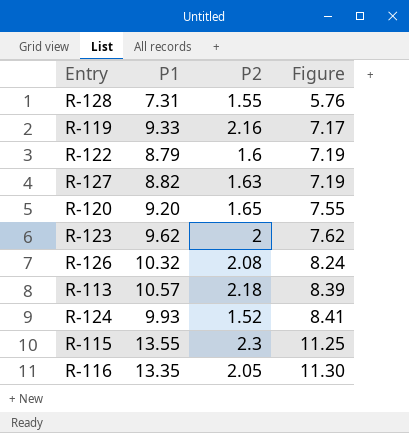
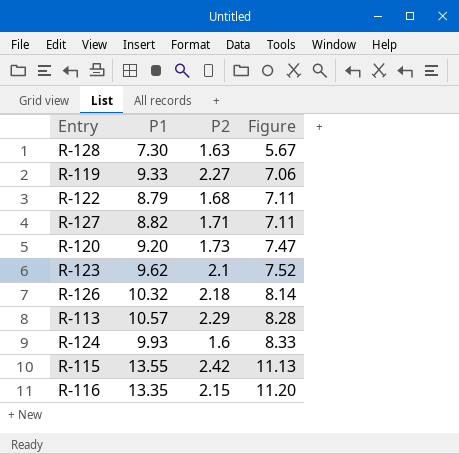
R-128 | P1: 7.31 -> 7.30
R-128 | P2: 1.55 -> 1.63
R-128 | Figure: 5.76 -> 5.67
R-119 | P2: 2.16 -> 2.27
R-119 | Figure: 7.17 -> 7.06
R-122 | P2: 1.6 -> 1.68
R-122 | Figure: 7.19 -> 7.11
R-127 | P2: 1.63 -> 1.71
R-127 | Figure: 7.19 -> 7.11
R-120 | P2: 1.65 -> 1.73
R-120 | Figure: 7.55 -> 7.47
R-123 | P2: 2 -> 2.1
R-123 | Figure: 7.62 -> 7.52
R-126 | P2: 2.08 -> 2.18
R-126 | Figure: 8.24 -> 8.14
R-113 | P2: 2.18 -> 2.29
R-113 | Figure: 8.39 -> 8.28
R-124 | P2: 1.52 -> 1.6
R-124 | Figure: 8.41 -> 8.33
R-115 | P2: 2.3 -> 2.42
R-115 | Figure: 11.25 -> 11.13
R-116 | P2: 2.05 -> 2.15
R-116 | Figure: 11.30 -> 11.20

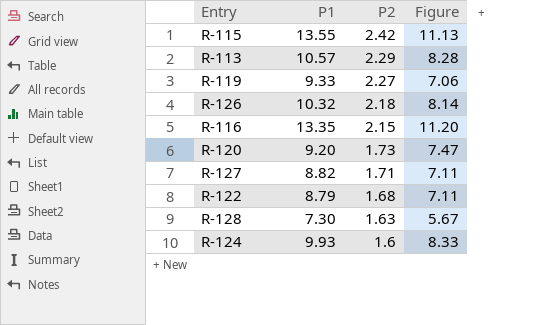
row order: Figure ascending -> P2 descending
row R-123: 9.62 | 2.1 | 7.52 -> none

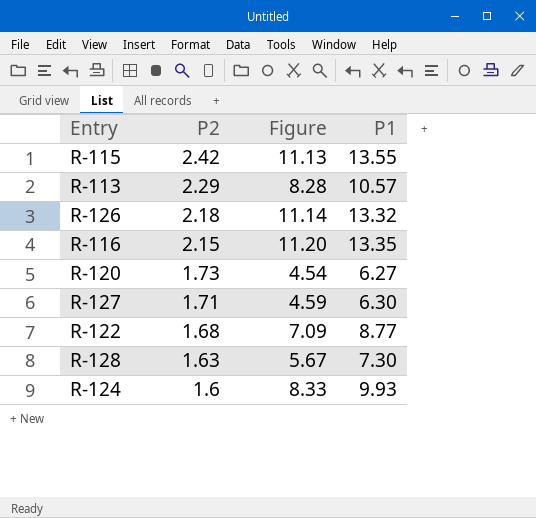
column P1 | position: 2 -> 4
row R-119: 9.33 | 2.27 | 7.06 -> none
R-126 | Figure: 8.14 -> 11.14
R-126 | P1: 10.32 -> 13.32
R-120 | Figure: 7.47 -> 4.54
R-120 | P1: 9.20 -> 6.27
R-127 | Figure: 7.11 -> 4.59
R-127 | P1: 8.82 -> 6.30
R-122 | Figure: 7.11 -> 7.09
R-122 | P1: 8.79 -> 8.77

